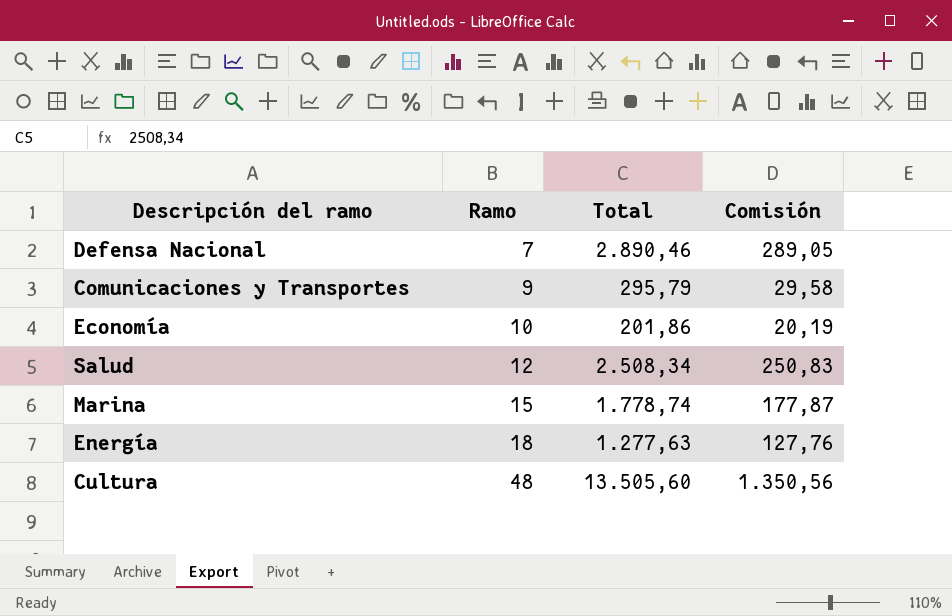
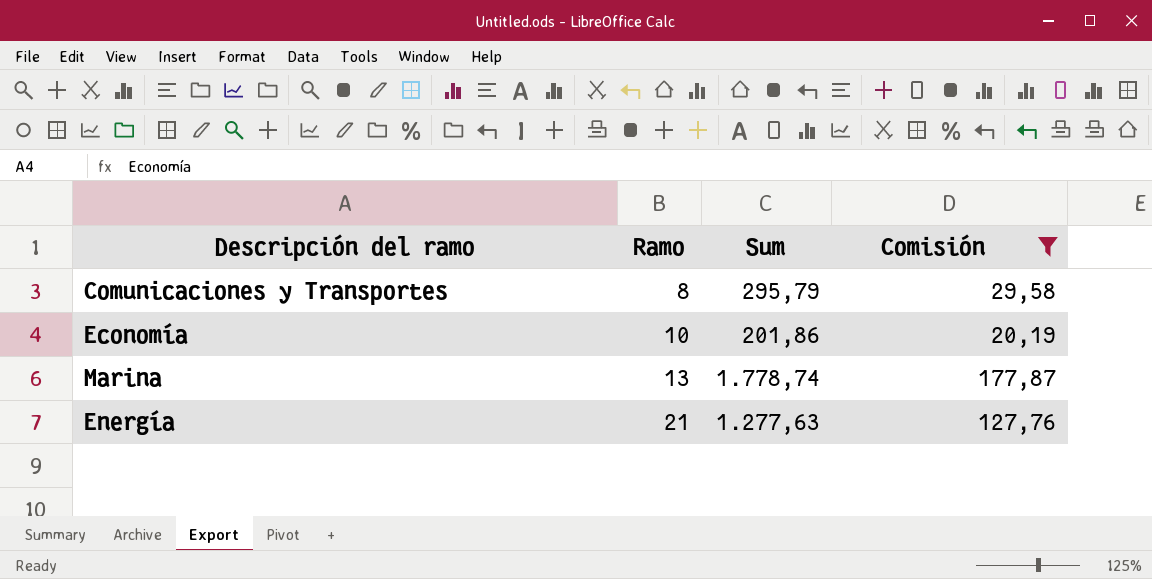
filter: none -> Comisión <= 177,87
column name: Total -> Sum
Comunicaciones y Transportes | Ramo: 9 -> 8
Marina | Ramo: 15 -> 13
Energía | Ramo: 18 -> 21

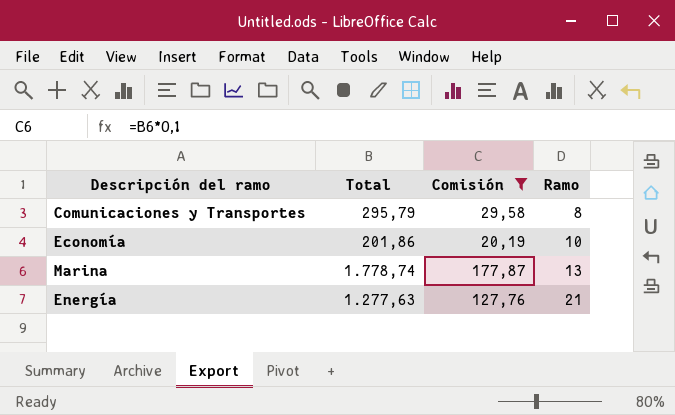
column name: Sum -> Total
column Ramo | position: 2 -> 4

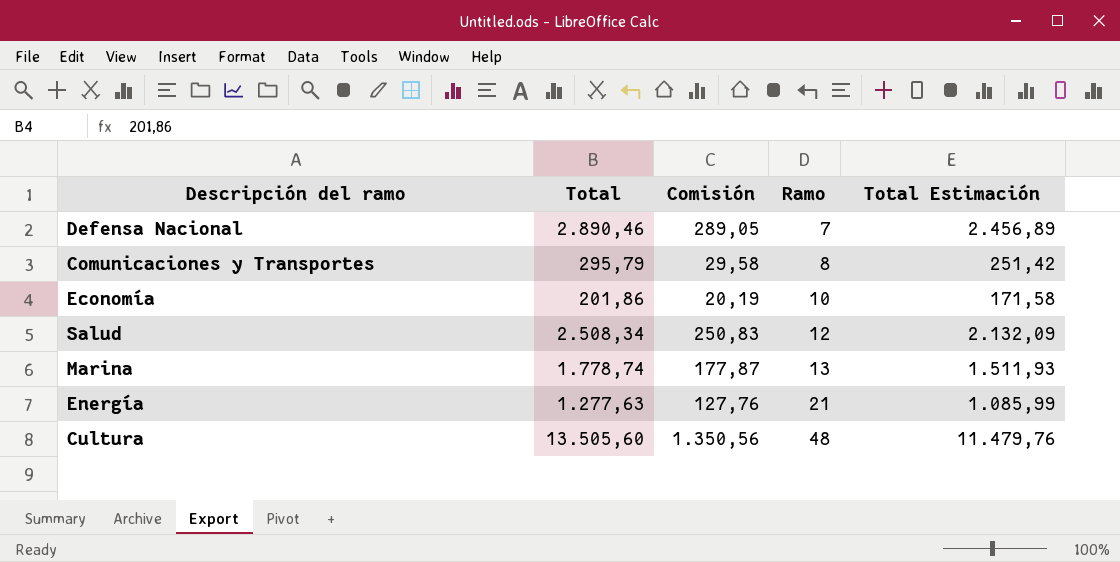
filter: Comisión <= 177,87 -> none
column Total Estimación | formula: none -> [Total] * 0,85

